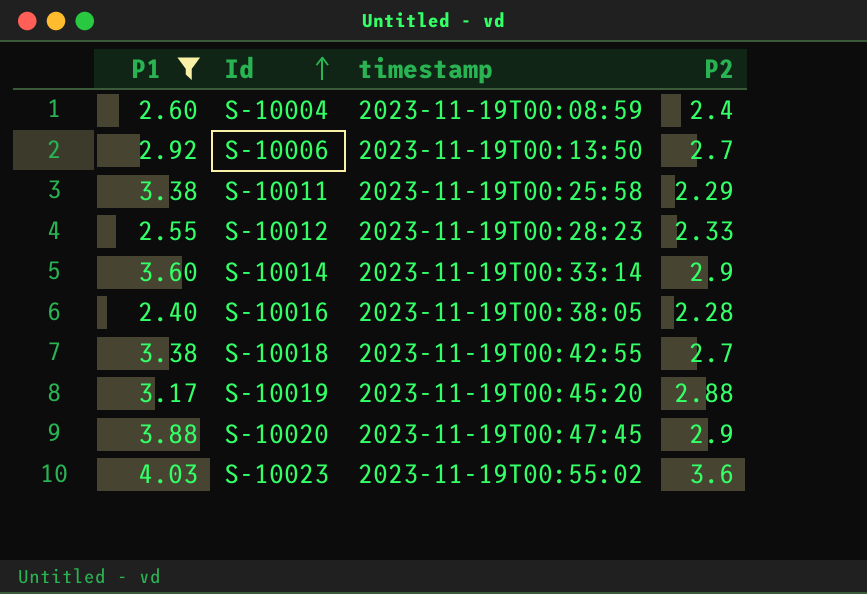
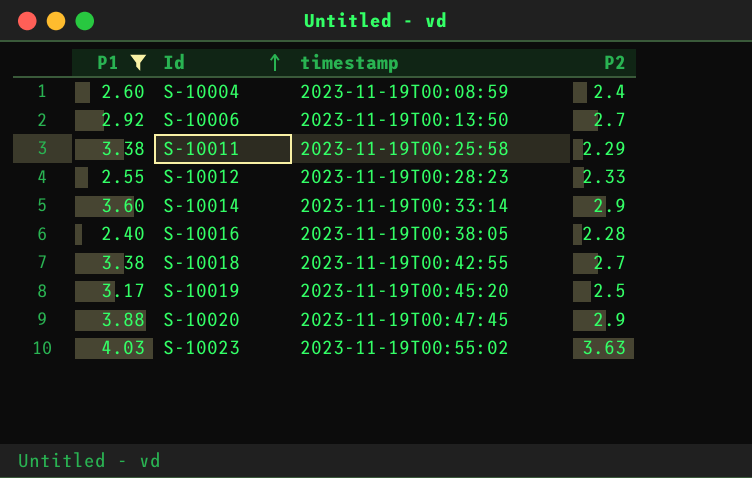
S-10019 | P2: 2.88 -> 2.5
S-10023 | P2: 3.6 -> 3.63

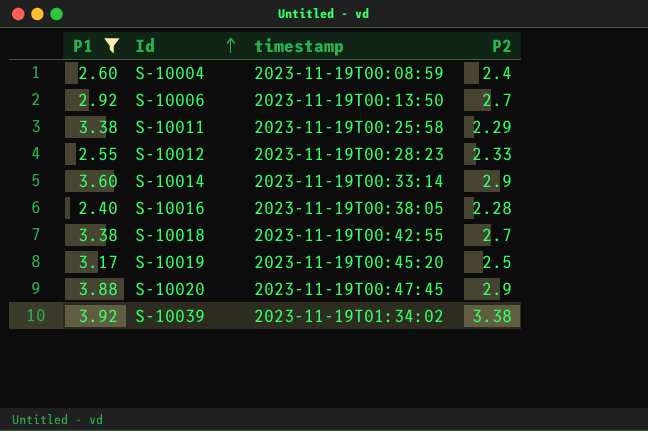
row S-10023: 4.03 | 2023-11-19T00:55:02 | 3.63 -> none
row S-10039: none -> 3.92 | 2023-11-19T01:34:02 | 3.38

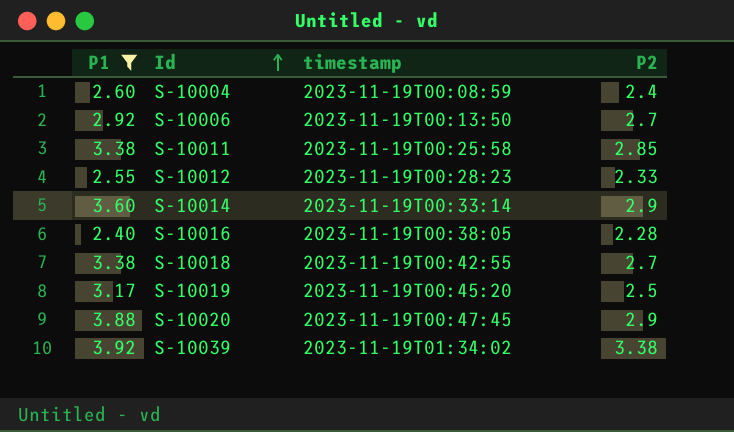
S-10011 | P2: 2.29 -> 2.85

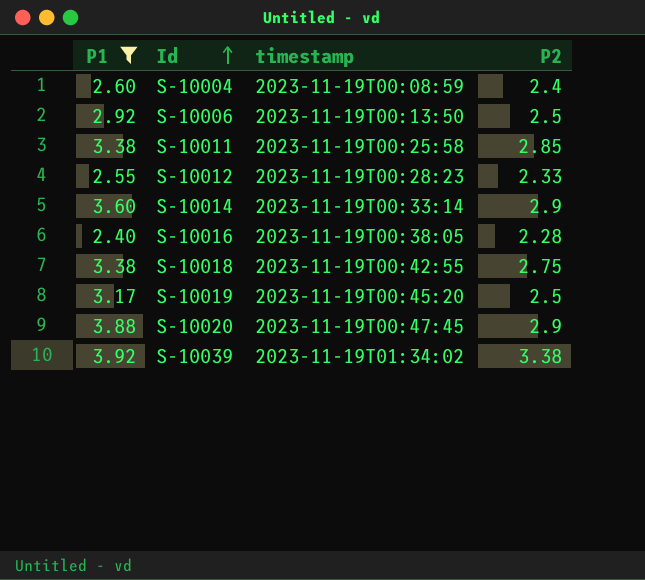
S-10006 | P2: 2.7 -> 2.5
S-10018 | P2: 2.7 -> 2.75

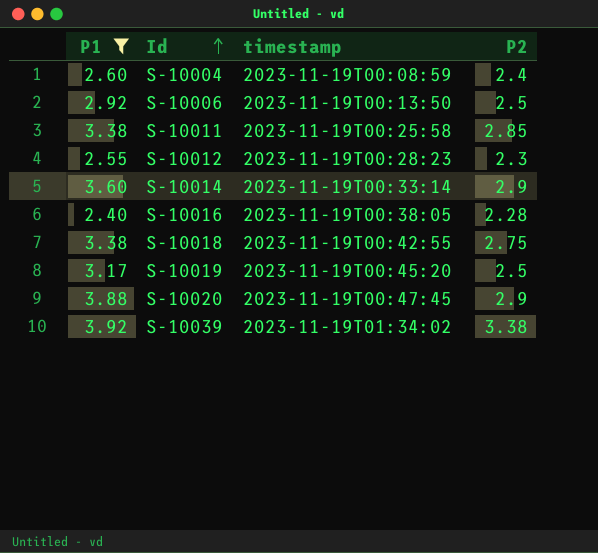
S-10012 | P2: 2.33 -> 2.3

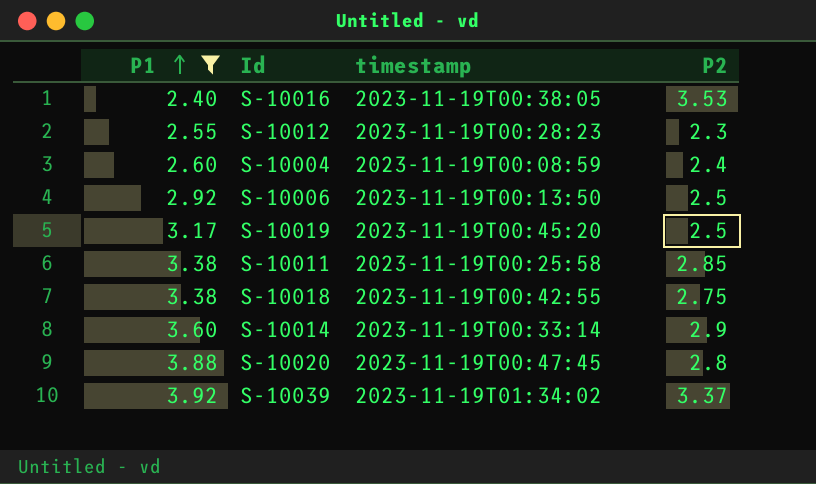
row order: Id ascending -> P1 ascending
S-10016 | P2: 2.28 -> 3.53
S-10020 | P2: 2.9 -> 2.8
S-10039 | P2: 3.38 -> 3.37

